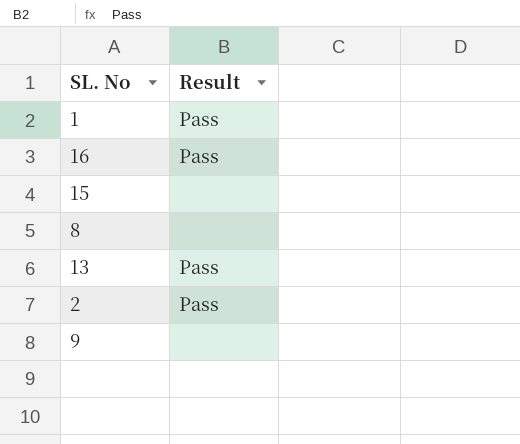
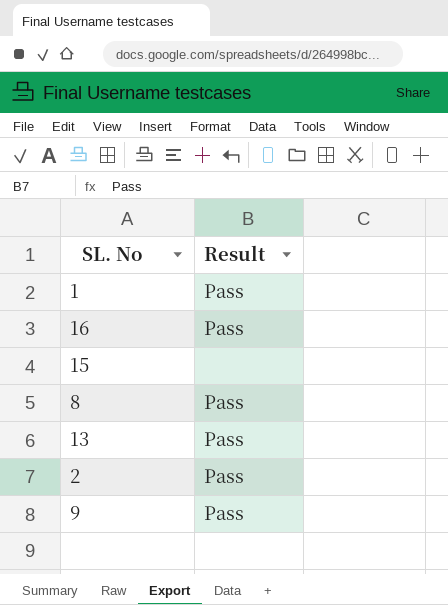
8 | Result: none -> Pass
9 | Result: none -> Pass

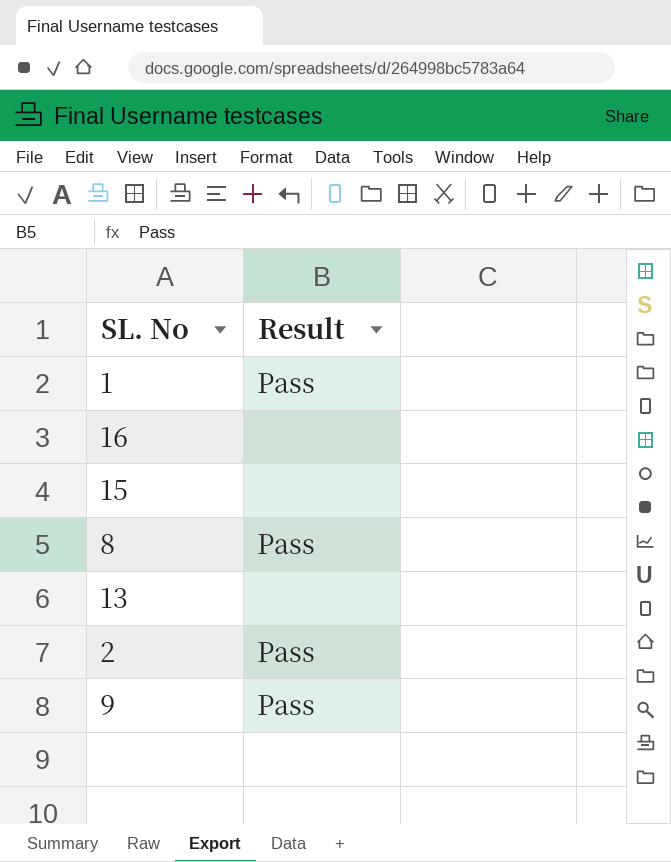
16 | Result: Pass -> none
13 | Result: Pass -> none

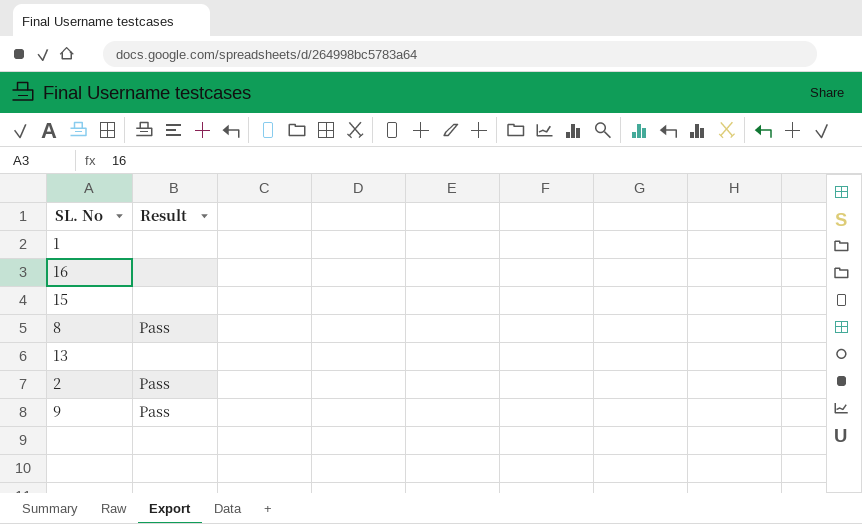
1 | Result: Pass -> none

